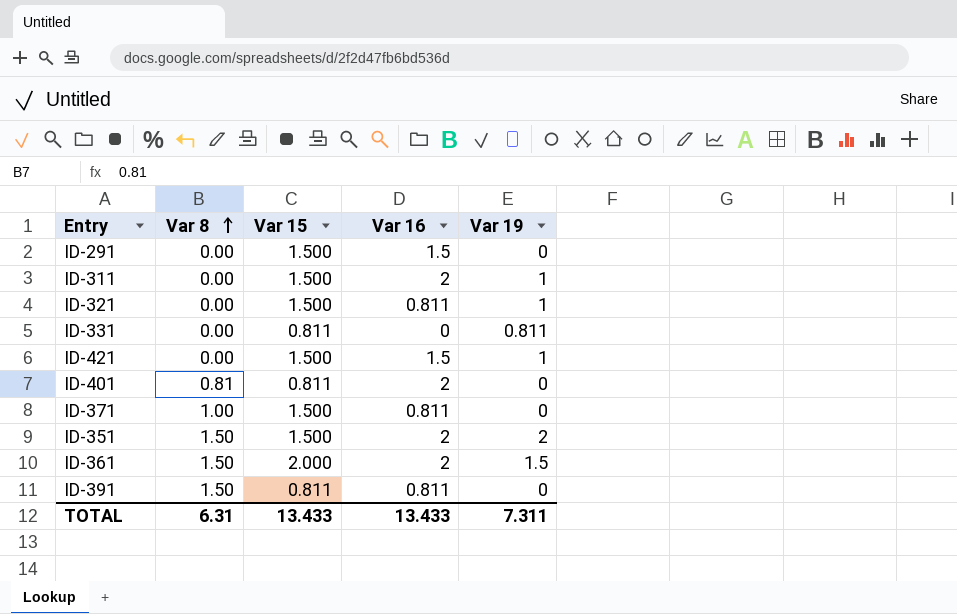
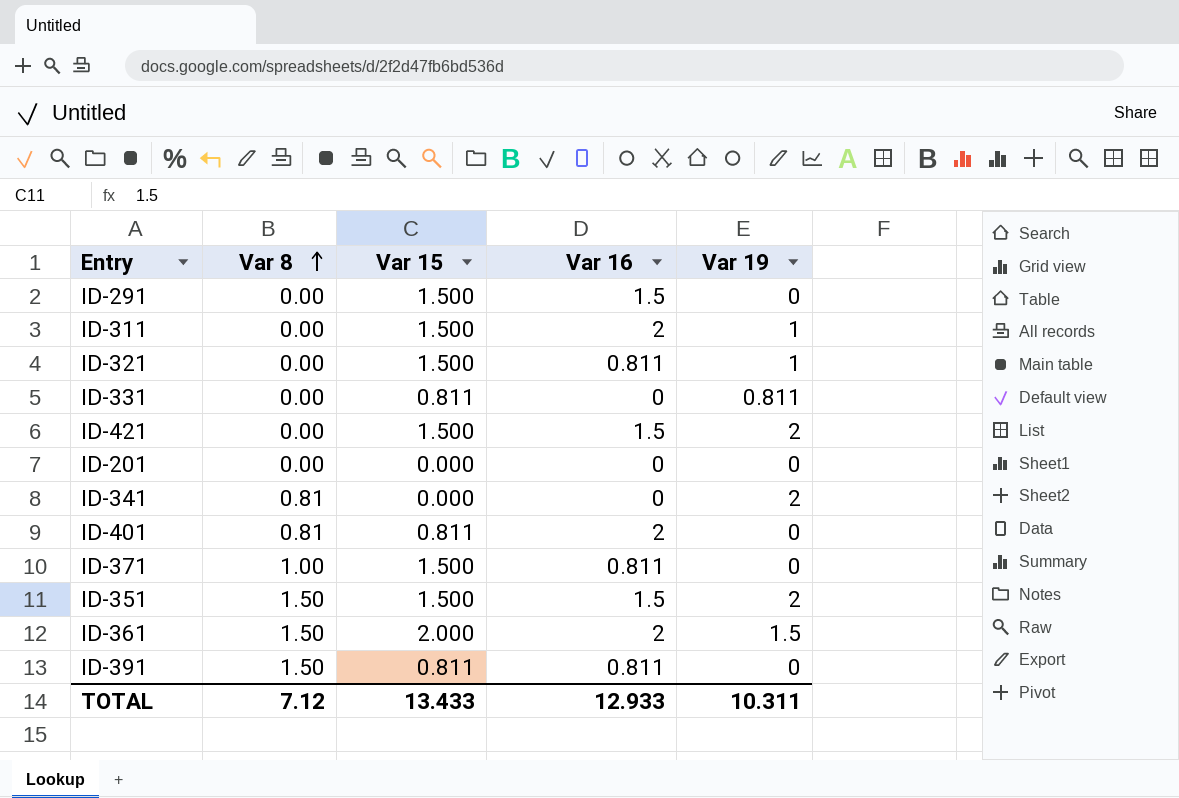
ID-421 | Var 19: 1 -> 2
row ID-201: none -> 0.00 | 0.000 | 0 | 0
row ID-341: none -> 0.81 | 0.000 | 0 | 2
ID-351 | Var 16: 2 -> 1.5
TOTAL | Var 8: 6.31 -> 7.12
TOTAL | Var 16: 13.433 -> 12.933
TOTAL | Var 19: 7.311 -> 10.311

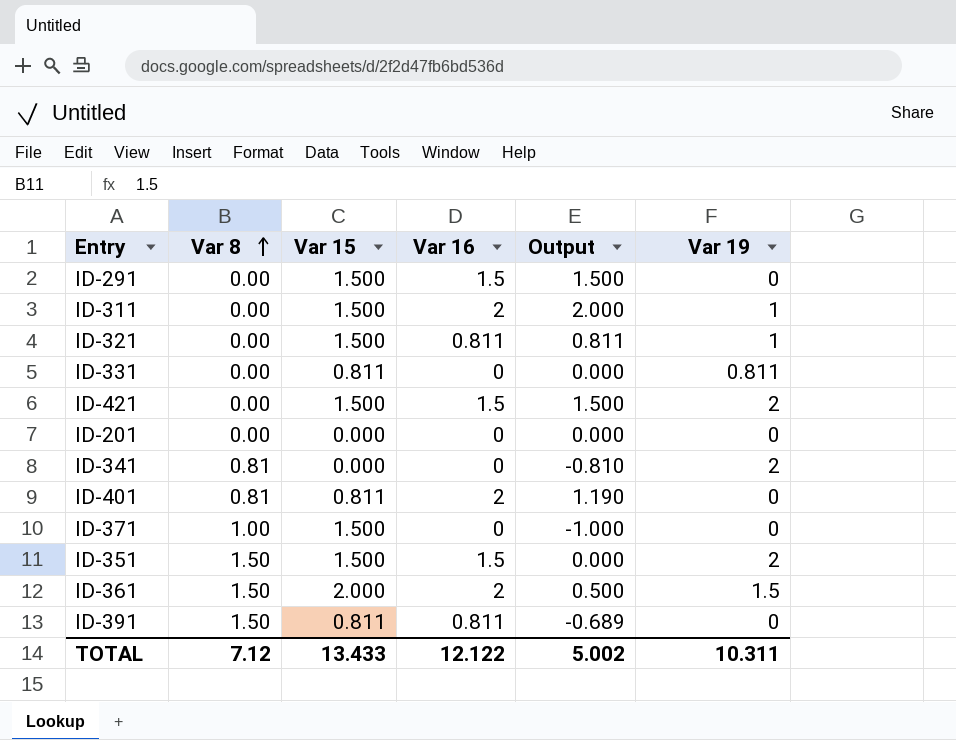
column Output | formula: none -> [Var 16] - [Var 8]
ID-371 | Var 16: 0.811 -> 0
TOTAL | Var 16: 12.933 -> 12.122

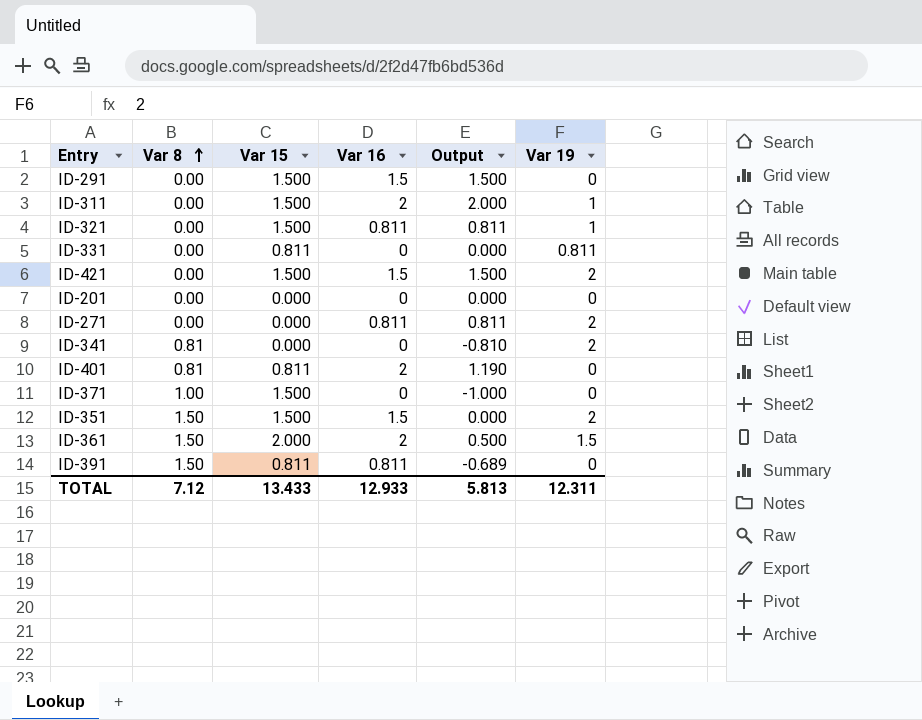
row ID-271: none -> 0.00 | 0.000 | 0.811 | 0.811 | 2
TOTAL | Var 16: 12.122 -> 12.933
TOTAL | Output: 5.002 -> 5.813
TOTAL | Var 19: 10.311 -> 12.311

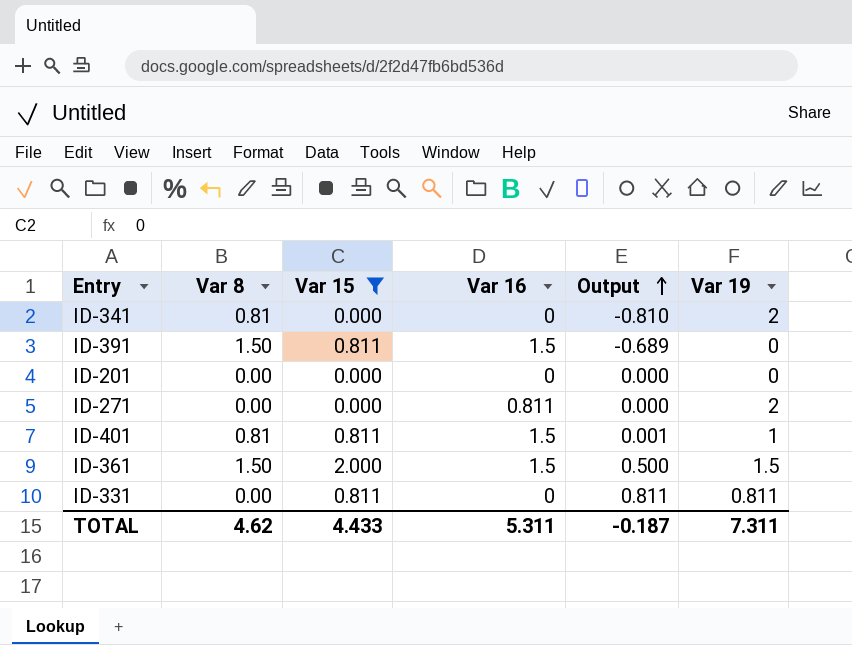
filter: none -> Var 15 != 1.500
row order: Var 8 ascending -> Output ascending
column Output | formula: [Var 16] - [Var 8] -> [Var 15] - [Var 8]
ID-391 | Var 16: 0.811 -> 1.5
ID-401 | Var 16: 2 -> 1.5
ID-401 | Var 19: 0 -> 1
ID-361 | Var 16: 2 -> 1.5
TOTAL | Var 8: 7.12 -> 4.62
TOTAL | Var 15: 13.433 -> 4.433
TOTAL | Var 16: 12.933 -> 5.311
TOTAL | Output: 5.813 -> -0.187
TOTAL | Var 19: 12.311 -> 7.311

